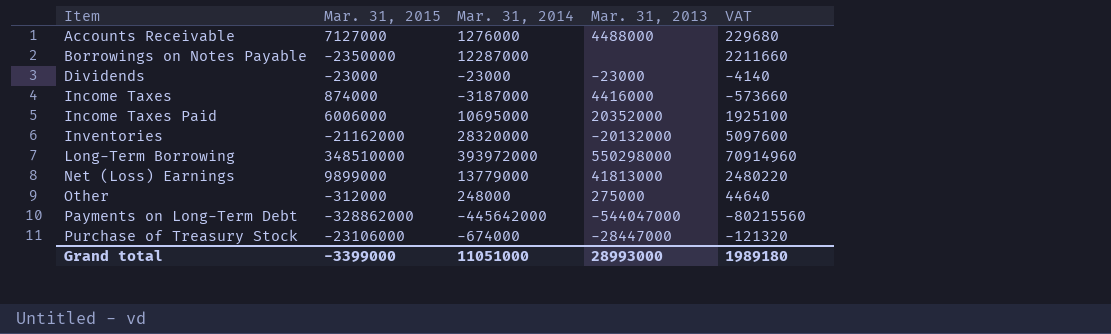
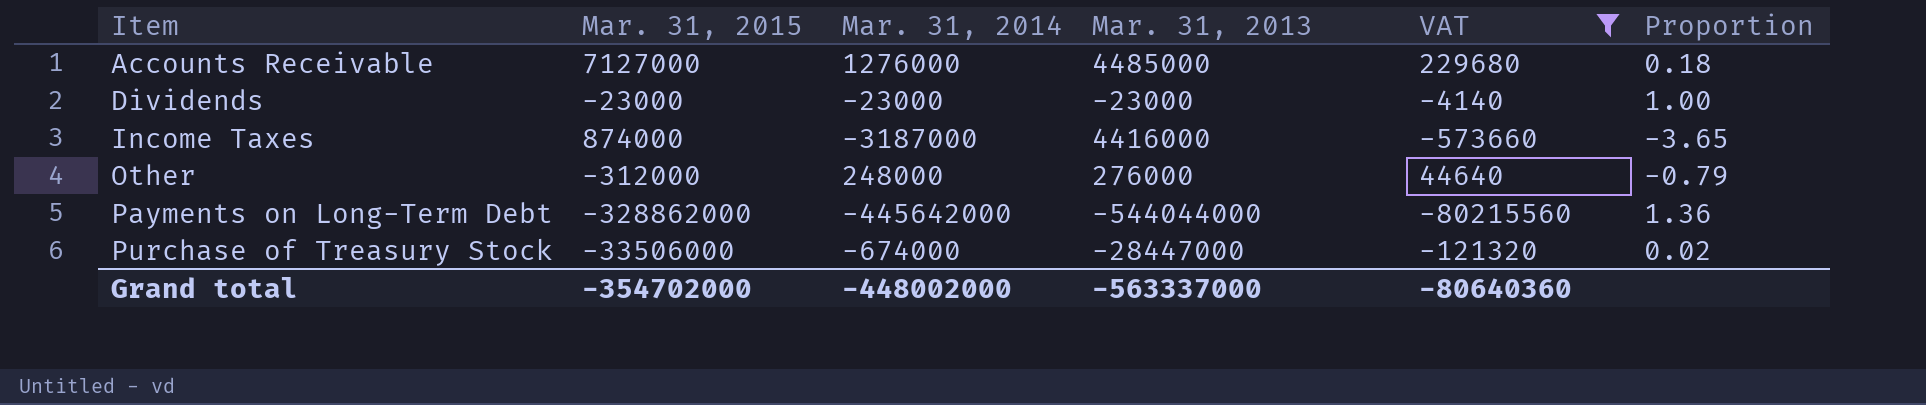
filter: none -> VAT <= 229680
column Proportion | formula: none -> [Mar. 31, 2014] / [Mar. 31, 2015]
Accounts Receivable | Mar. 31, 2013: 4488000 -> 4485000
Other | Mar. 31, 2013: 275000 -> 276000
Payments on Long-Term Debt | Mar. 31, 2013: -544047000 -> -544044000
Purchase of Treasury Stock | Mar. 31, 2015: -23106000 -> -33506000
Grand total | Mar. 31, 2015: -3399000 -> -354702000
Grand total | Mar. 31, 2014: 11051000 -> -448002000
Grand total | Mar. 31, 2013: 28993000 -> -563337000
Grand total | VAT: 1989180 -> -80640360

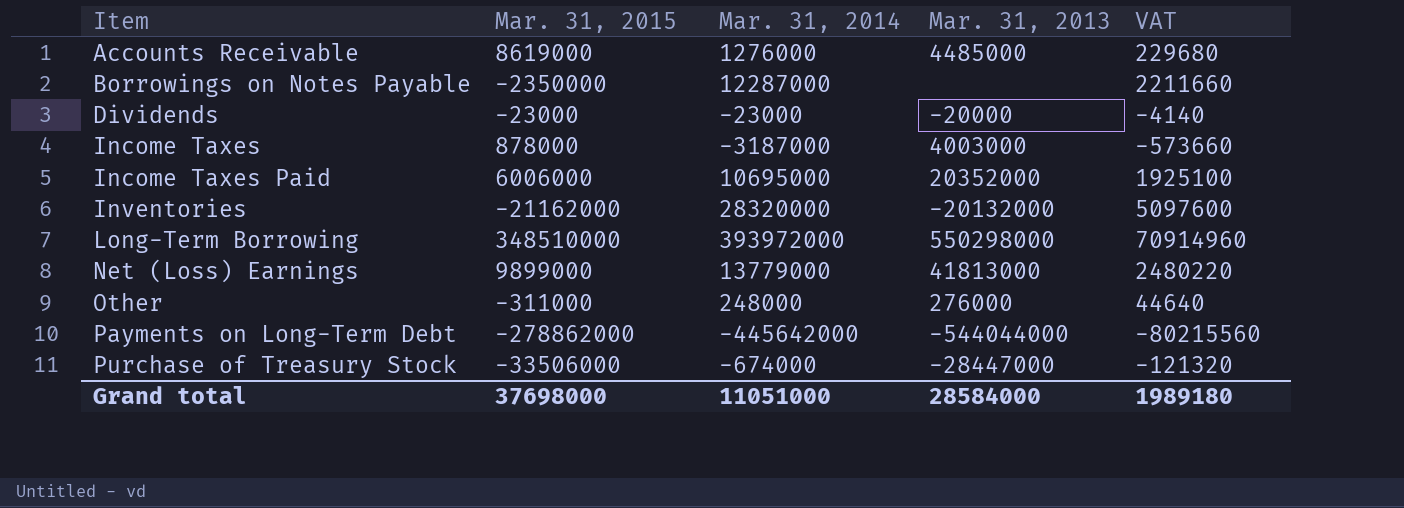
filter: VAT <= 229680 -> none
column Proportion | formula: [Mar. 31, 2014] / [Mar. 31, 2015] -> none
Accounts Receivable | Mar. 31, 2015: 7127000 -> 8619000
Dividends | Mar. 31, 2013: -23000 -> -20000
Income Taxes | Mar. 31, 2015: 874000 -> 878000
Income Taxes | Mar. 31, 2013: 4416000 -> 4003000
Other | Mar. 31, 2015: -312000 -> -311000
Payments on Long-Term Debt | Mar. 31, 2015: -328862000 -> -278862000
Grand total | Mar. 31, 2015: -354702000 -> 37698000
Grand total | Mar. 31, 2014: -448002000 -> 11051000
Grand total | Mar. 31, 2013: -563337000 -> 28584000
Grand total | VAT: -80640360 -> 1989180

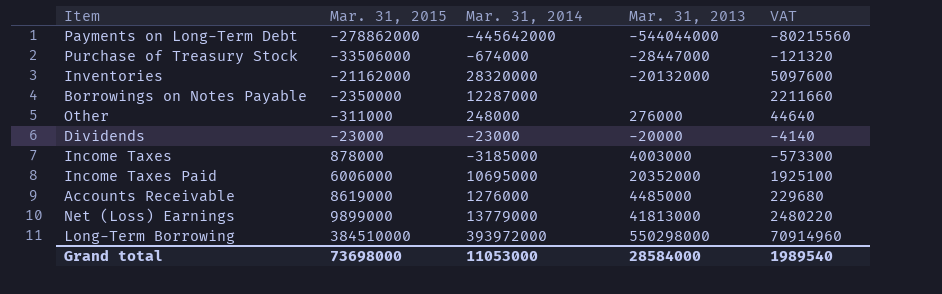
row order: Item ascending -> Mar. 31, 2015 ascending
Income Taxes | Mar. 31, 2014: -3187000 -> -3185000
Income Taxes | VAT: -573660 -> -573300
Long-Term Borrowing | Mar. 31, 2015: 348510000 -> 384510000
Grand total | Mar. 31, 2015: 37698000 -> 73698000
Grand total | Mar. 31, 2014: 11051000 -> 11053000
Grand total | VAT: 1989180 -> 1989540

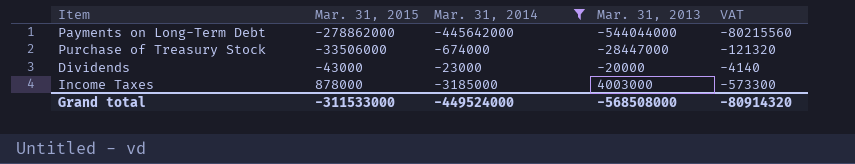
filter: none -> Mar. 31, 2014 <= -23000
Dividends | Mar. 31, 2015: -23000 -> -43000
Grand total | Mar. 31, 2015: 73698000 -> -311533000
Grand total | Mar. 31, 2014: 11053000 -> -449524000
Grand total | Mar. 31, 2013: 28584000 -> -568508000
Grand total | VAT: 1989540 -> -80914320

